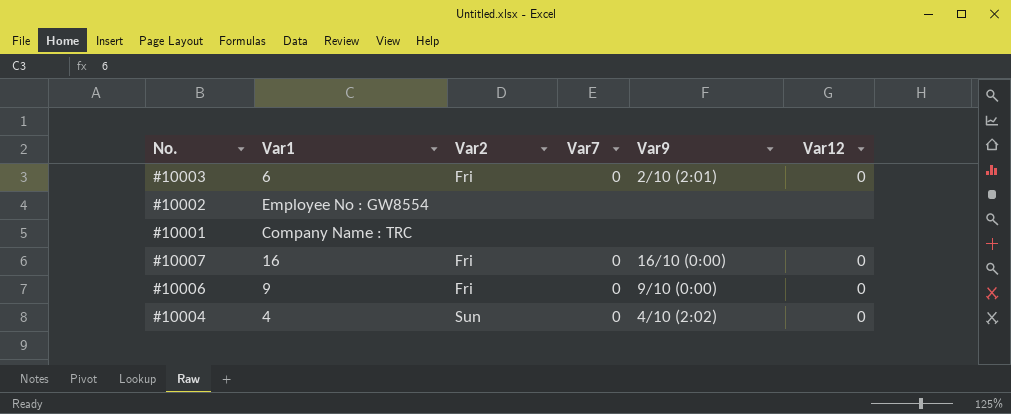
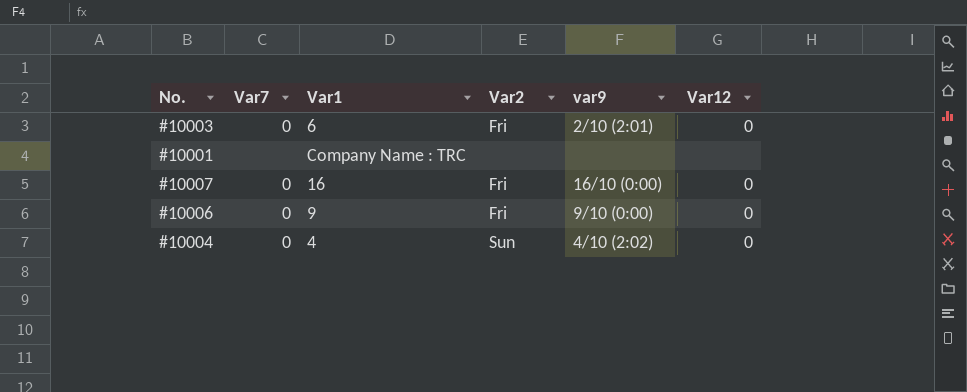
column Var7 | position: 4 -> 2
column name: Var9 -> var9
row #10002: Employee No : GW8554 | none | none | none | none -> none

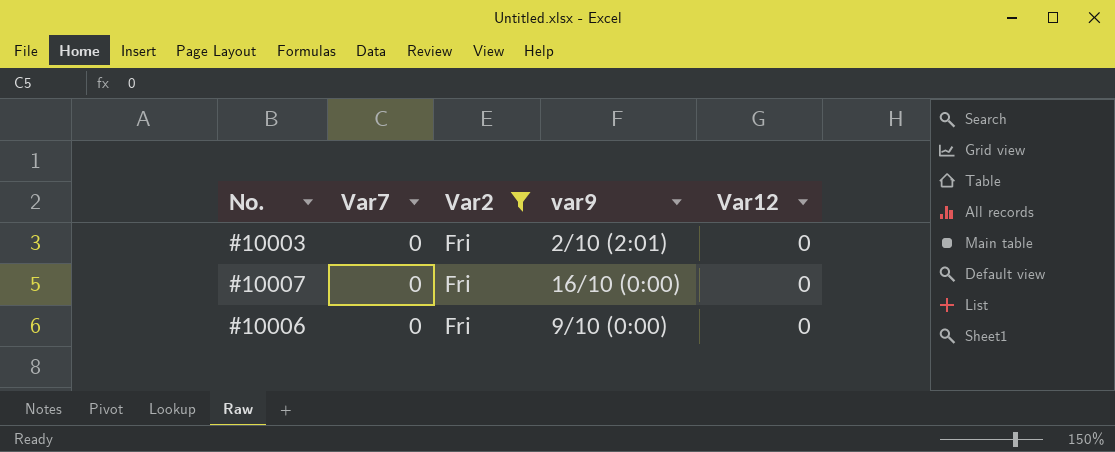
filter: none -> Var2 = Fri
column Var1 | position: 3 -> none

